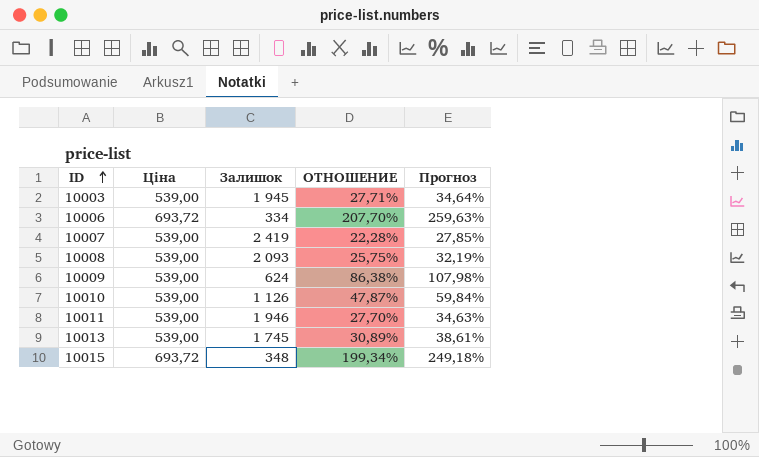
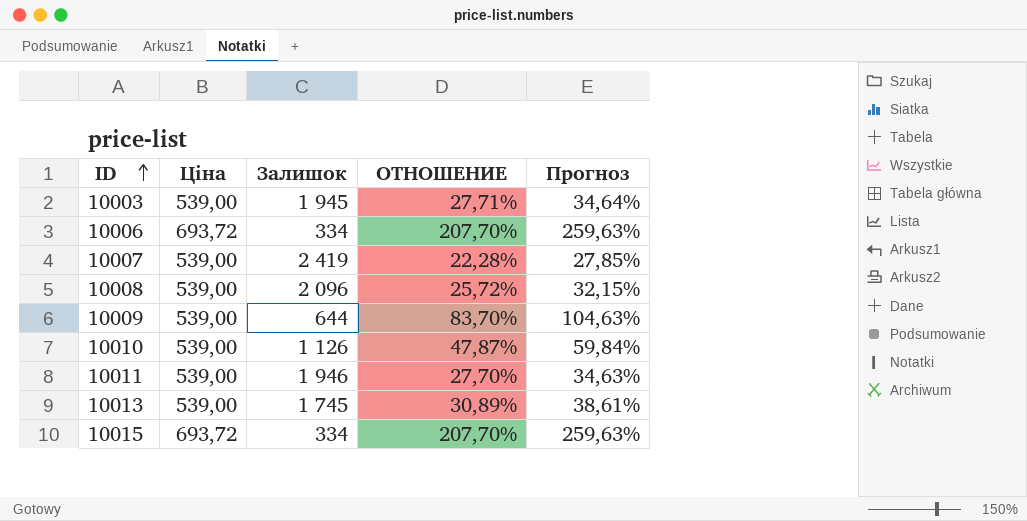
10008 | Залишок: 2 093 -> 2 096
10008 | ОТНОШЕНИЕ: 25,75% -> 25,72%
10008 | Прогноз: 32,19% -> 32,15%
10009 | Залишок: 624 -> 644
10009 | ОТНОШЕНИЕ: 86,38% -> 83,70%
10009 | Прогноз: 107,98% -> 104,63%
10015 | Залишок: 348 -> 334
10015 | ОТНОШЕНИЕ: 199,34% -> 207,70%
10015 | Прогноз: 249,18% -> 259,63%

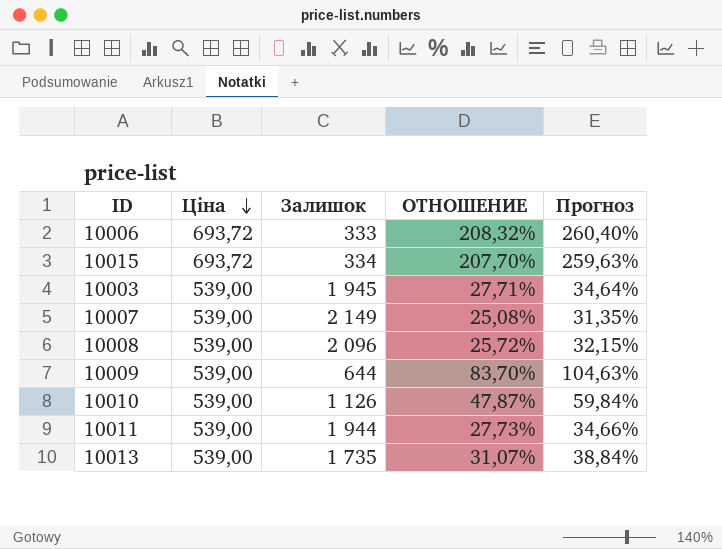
row order: ID ascending -> Ціна descending
10006 | Залишок: 334 -> 333
10006 | ОТНОШЕНИЕ: 207,70% -> 208,32%
10006 | Прогноз: 259,63% -> 260,40%
10007 | Залишок: 2 419 -> 2 149
10007 | ОТНОШЕНИЕ: 22,28% -> 25,08%
10007 | Прогноз: 27,85% -> 31,35%
10011 | Залишок: 1 946 -> 1 944
10011 | ОТНОШЕНИЕ: 27,70% -> 27,73%
10011 | Прогноз: 34,63% -> 34,66%
10013 | Залишок: 1 745 -> 1 735
10013 | ОТНОШЕНИЕ: 30,89% -> 31,07%
10013 | Прогноз: 38,61% -> 38,84%

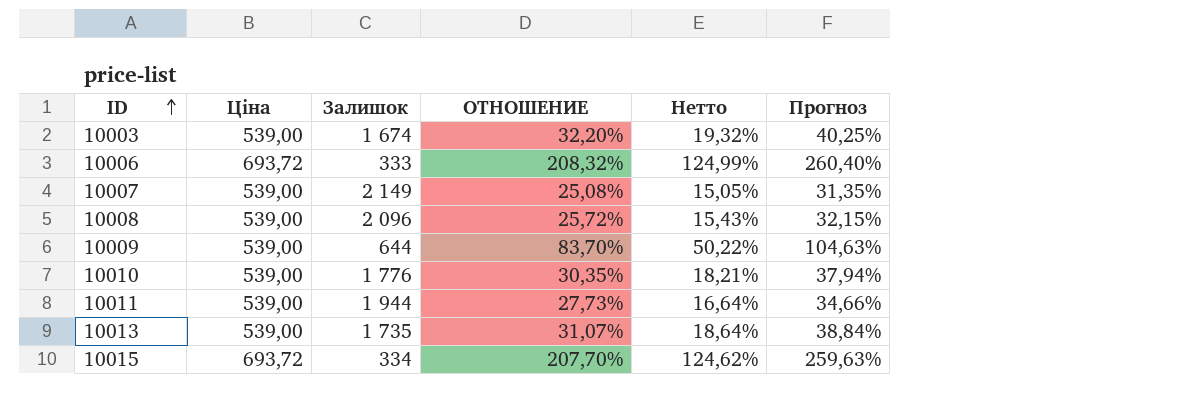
row order: Ціна descending -> ID ascending
column Нетто | formula: none -> [ОТНОШЕНИЕ] * 0,6
10003 | Залишок: 1 945 -> 1 674
10003 | ОТНОШЕНИЕ: 27,71% -> 32,20%
10003 | Прогноз: 34,64% -> 40,25%
10010 | Залишок: 1 126 -> 1 776
10010 | ОТНОШЕНИЕ: 47,87% -> 30,35%
10010 | Прогноз: 59,84% -> 37,94%

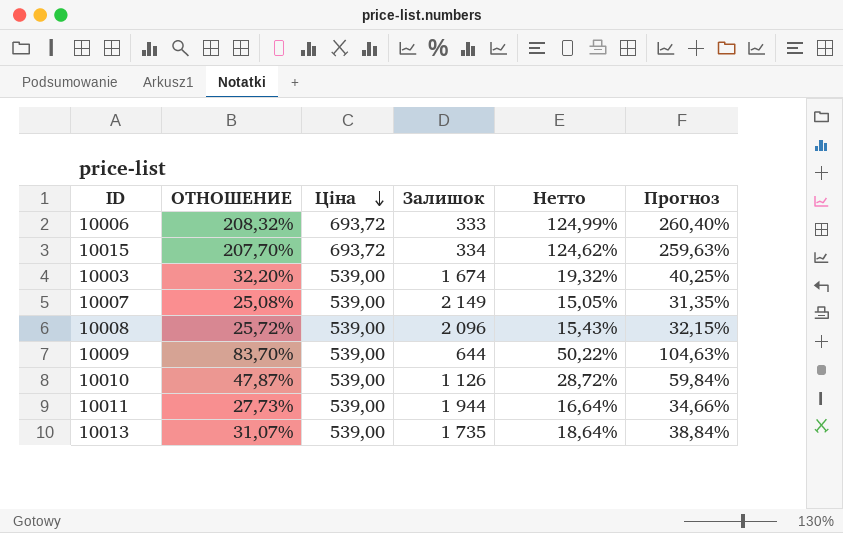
row order: ID ascending -> Ціна descending
column ОТНОШЕНИЕ | position: 4 -> 2
10010 | ОТНОШЕНИЕ: 30,35% -> 47,87%
10010 | Залишок: 1 776 -> 1 126
10010 | Нетто: 18,21% -> 28,72%
10010 | Прогноз: 37,94% -> 59,84%

